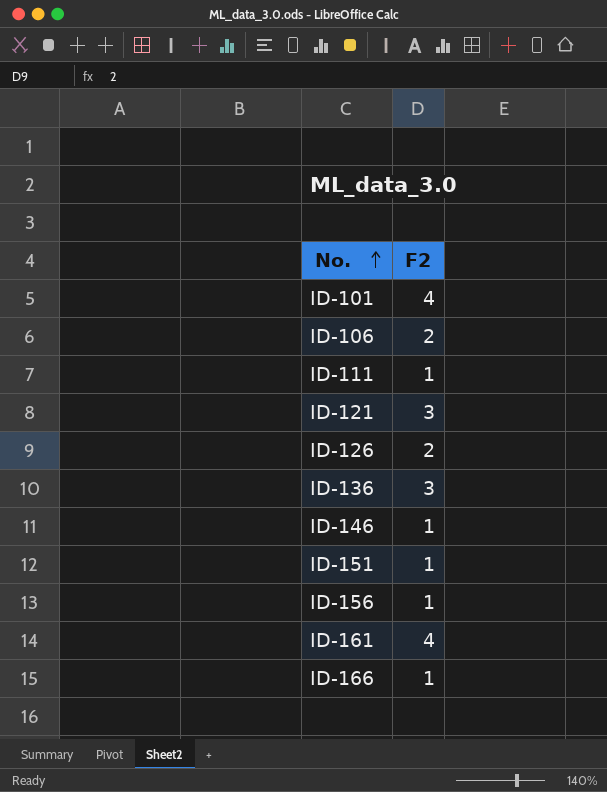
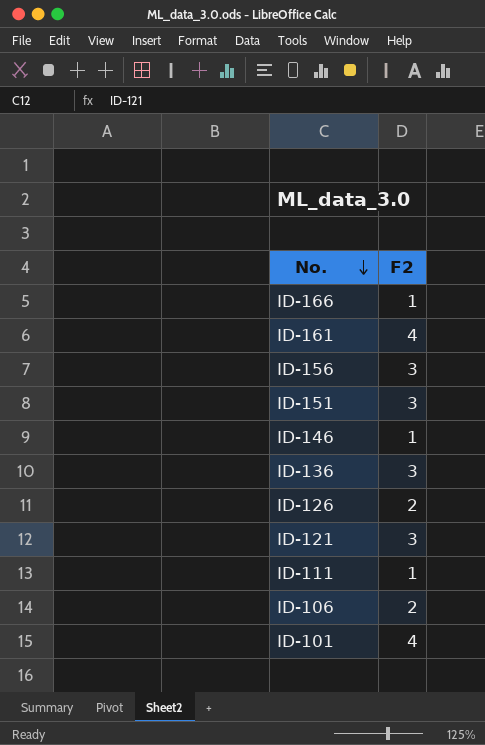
row order: No. ascending -> No. descending
ID-156 | F2: 1 -> 3
ID-151 | F2: 1 -> 3

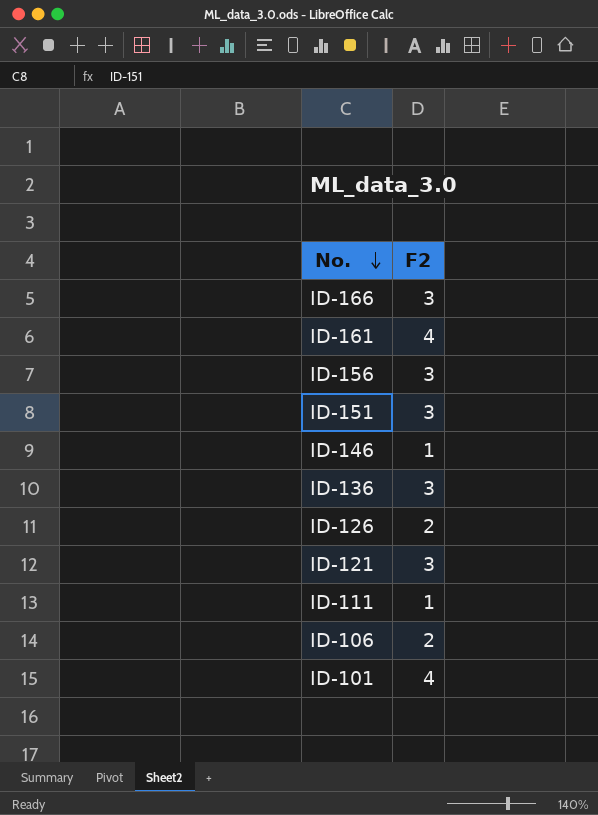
ID-166 | F2: 1 -> 3

